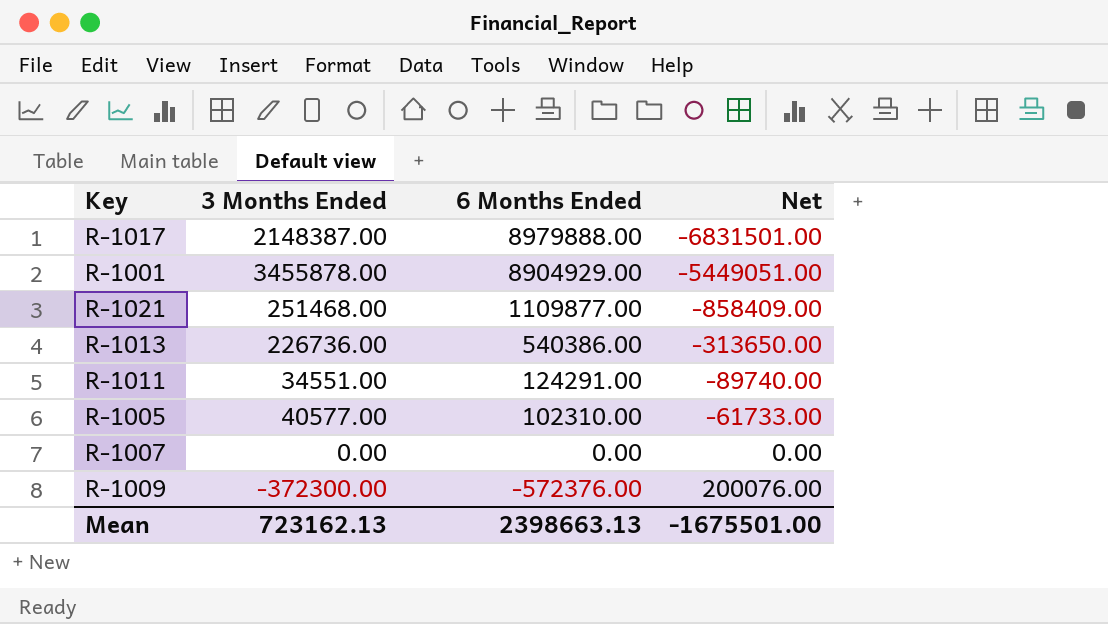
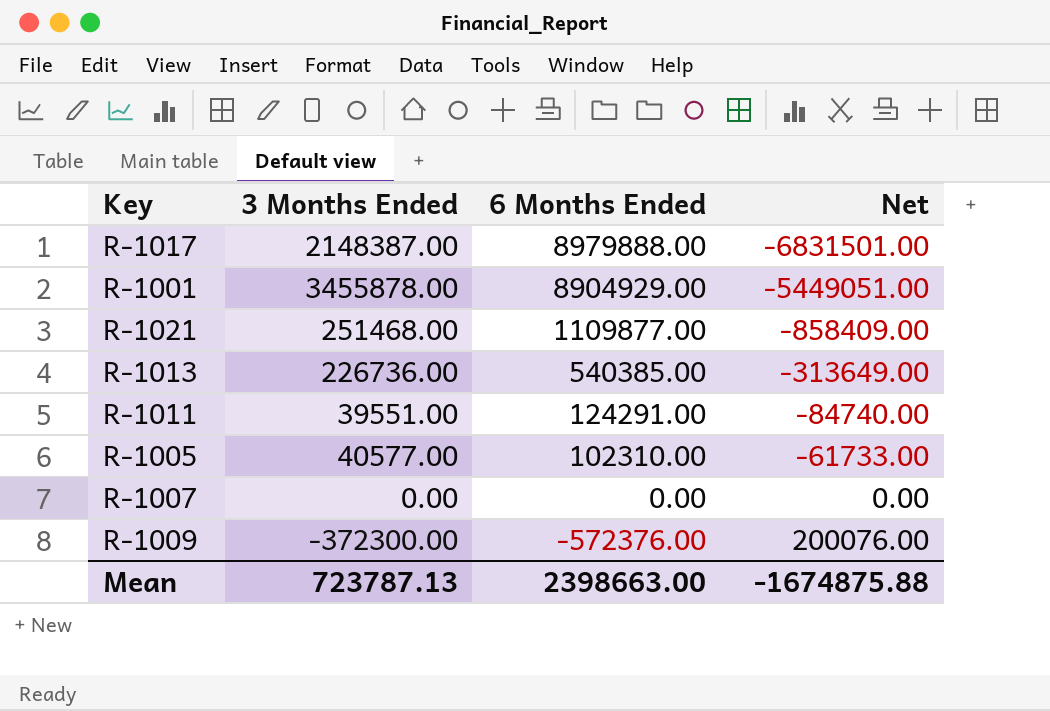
R-1013 | 6 Months Ended: 540386.00 -> 540385.00
R-1013 | Net: -313650.00 -> -313649.00
R-1011 | 3 Months Ended: 34551.00 -> 39551.00
R-1011 | Net: -89740.00 -> -84740.00
Mean | 3 Months Ended: 723162.13 -> 723787.13
Mean | 6 Months Ended: 2398663.13 -> 2398663.00
Mean | Net: -1675501.00 -> -1674875.88

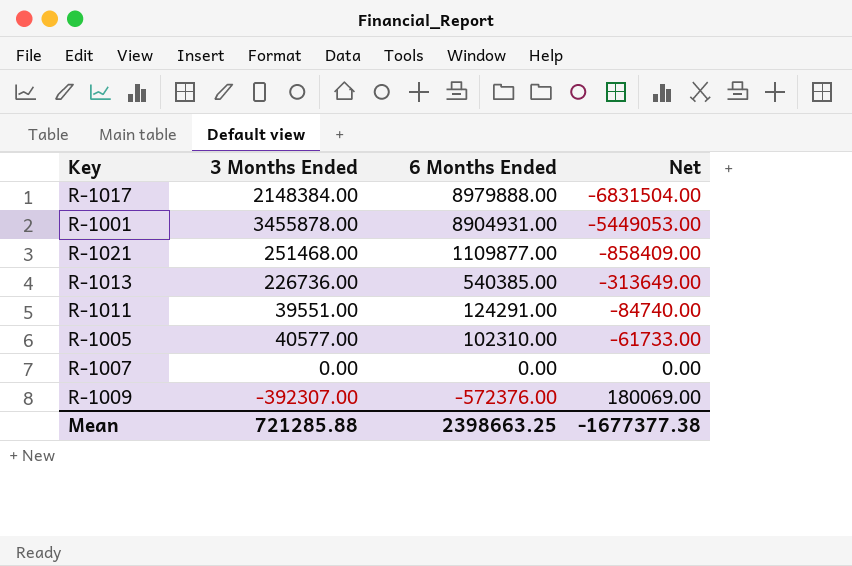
R-1017 | 3 Months Ended: 2148387.00 -> 2148384.00
R-1017 | Net: -6831501.00 -> -6831504.00
R-1001 | 6 Months Ended: 8904929.00 -> 8904931.00
R-1001 | Net: -5449051.00 -> -5449053.00
R-1009 | 3 Months Ended: -372300.00 -> -392307.00
R-1009 | Net: 200076.00 -> 180069.00
Mean | 3 Months Ended: 723787.13 -> 721285.88
Mean | 6 Months Ended: 2398663.00 -> 2398663.25
Mean | Net: -1674875.88 -> -1677377.38

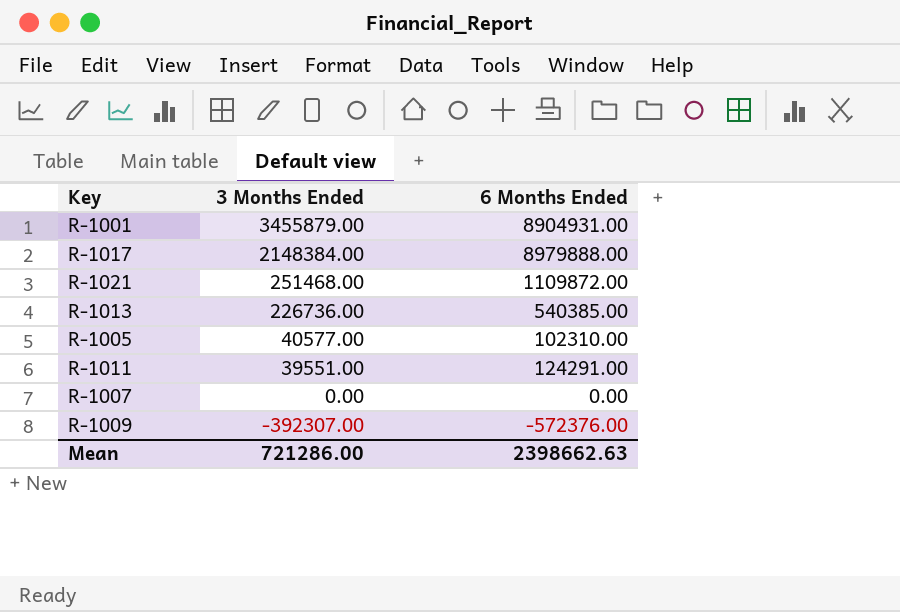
row order: 6 Months Ended descending -> 3 Months Ended descending
column Net | formula: [3 Months Ended] - [6 Months Ended] -> none
R-1001 | 3 Months Ended: 3455878.00 -> 3455879.00
R-1021 | 6 Months Ended: 1109877.00 -> 1109872.00
Mean | 3 Months Ended: 721285.88 -> 721286.00
Mean | 6 Months Ended: 2398663.25 -> 2398662.63

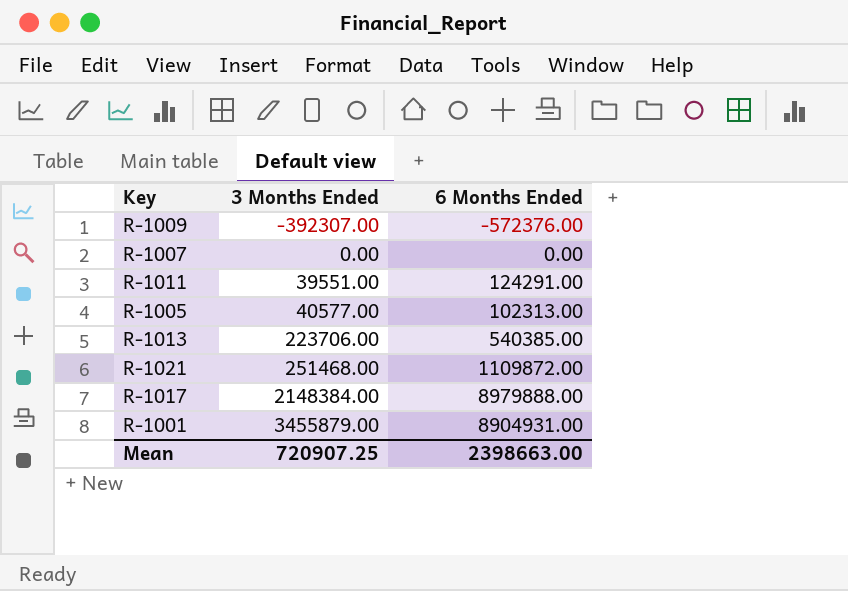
row order: 3 Months Ended descending -> 3 Months Ended ascending
R-1005 | 6 Months Ended: 102310.00 -> 102313.00
R-1013 | 3 Months Ended: 226736.00 -> 223706.00
Mean | 3 Months Ended: 721286.00 -> 720907.25
Mean | 6 Months Ended: 2398662.63 -> 2398663.00

